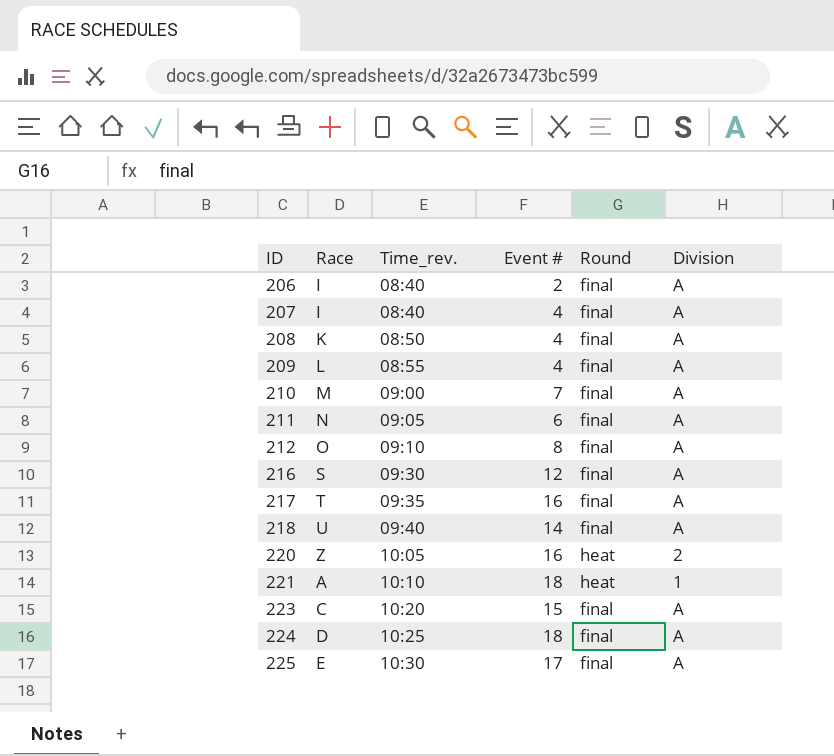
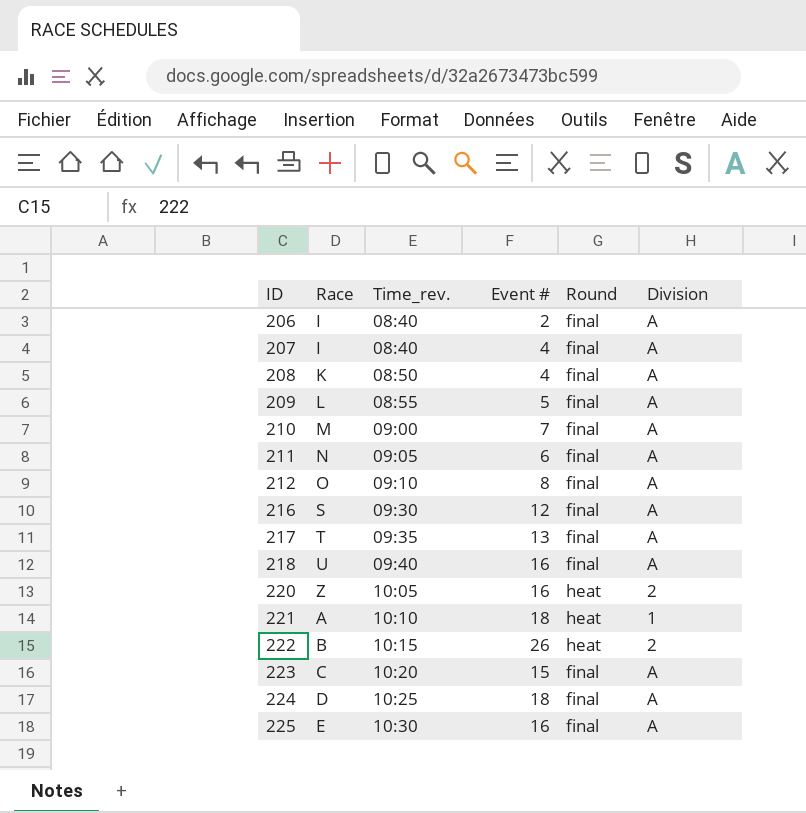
209 | Event #: 4 -> 5
217 | Event #: 16 -> 13
218 | Event #: 14 -> 16
row 222: none -> B | 10:15 | 26 | heat | 2
225 | Event #: 17 -> 16

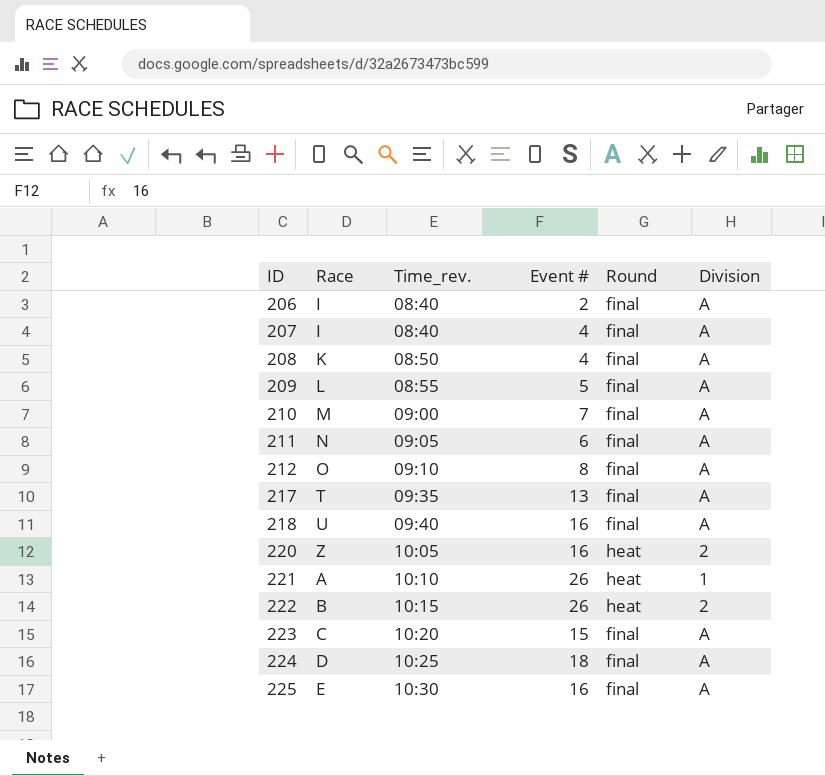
row 216: S | 09:30 | 12 | final | A -> none
221 | Event #: 18 -> 26

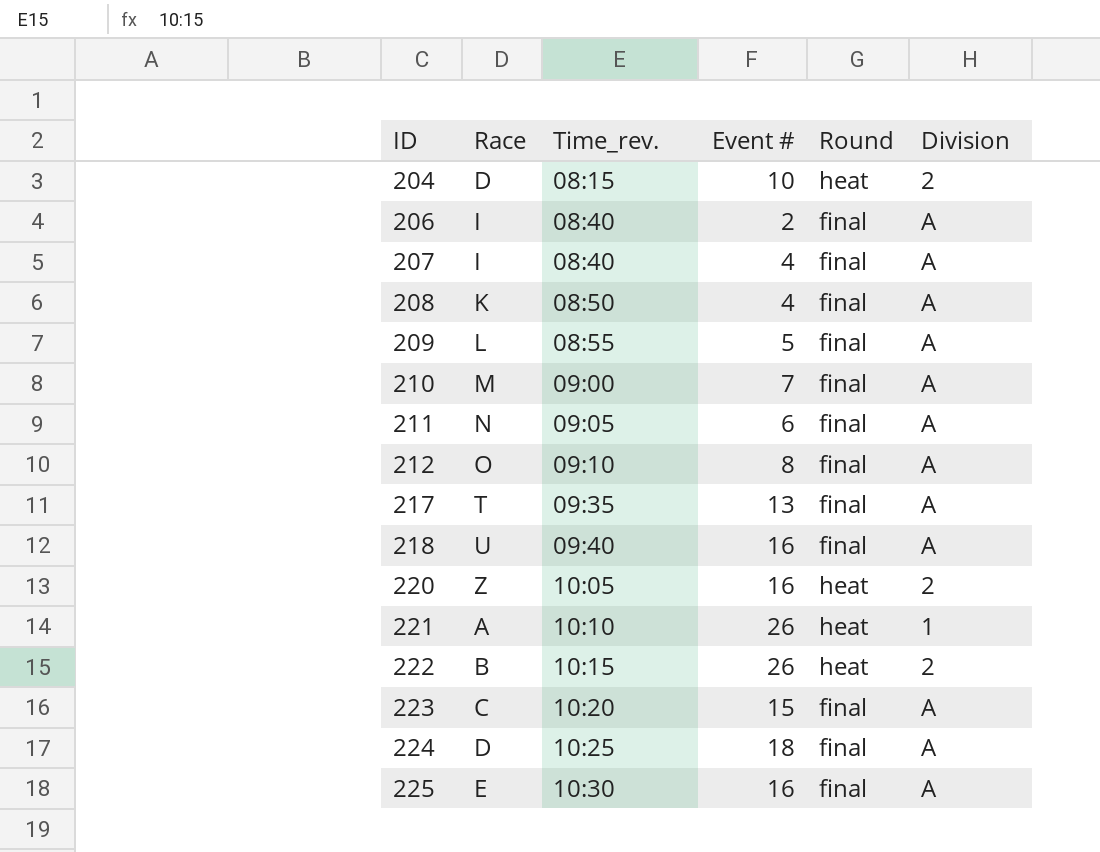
row 204: none -> D | 08:15 | 10 | heat | 2

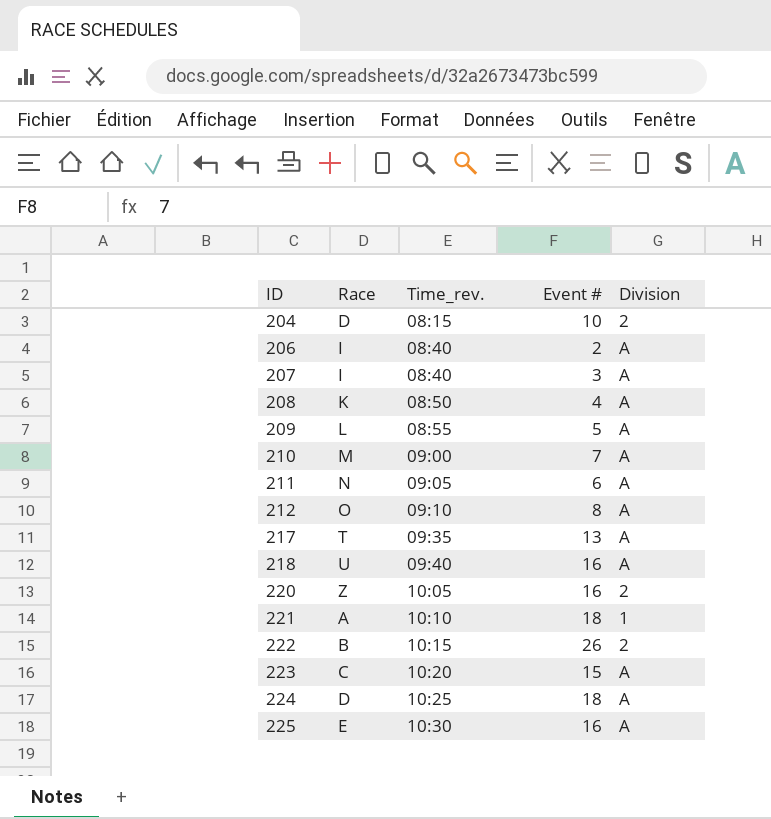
column Round | position: 5 -> none
207 | Event #: 4 -> 3
221 | Event #: 26 -> 18

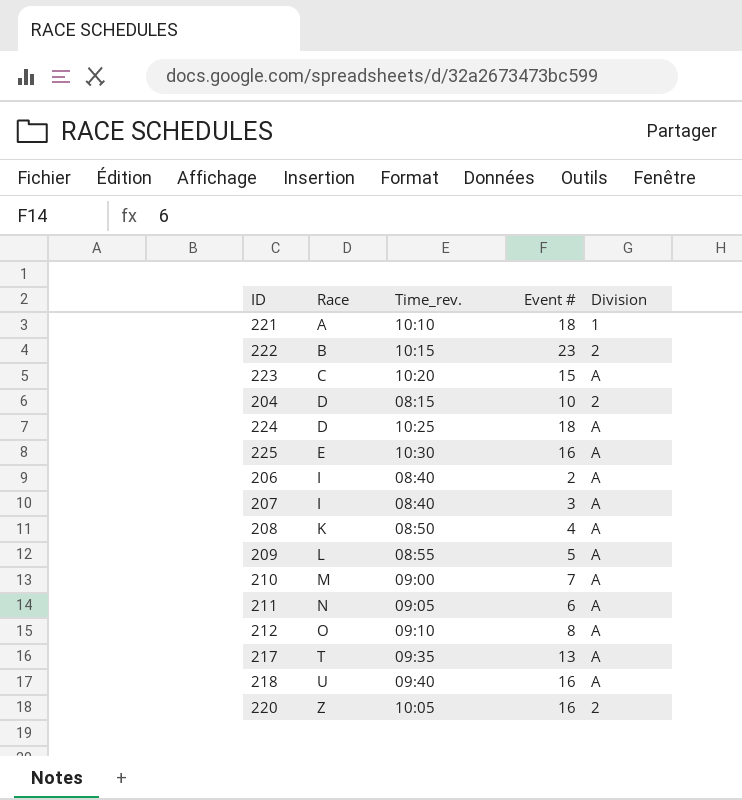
row order: ID ascending -> Race ascending
222 | Event #: 26 -> 23

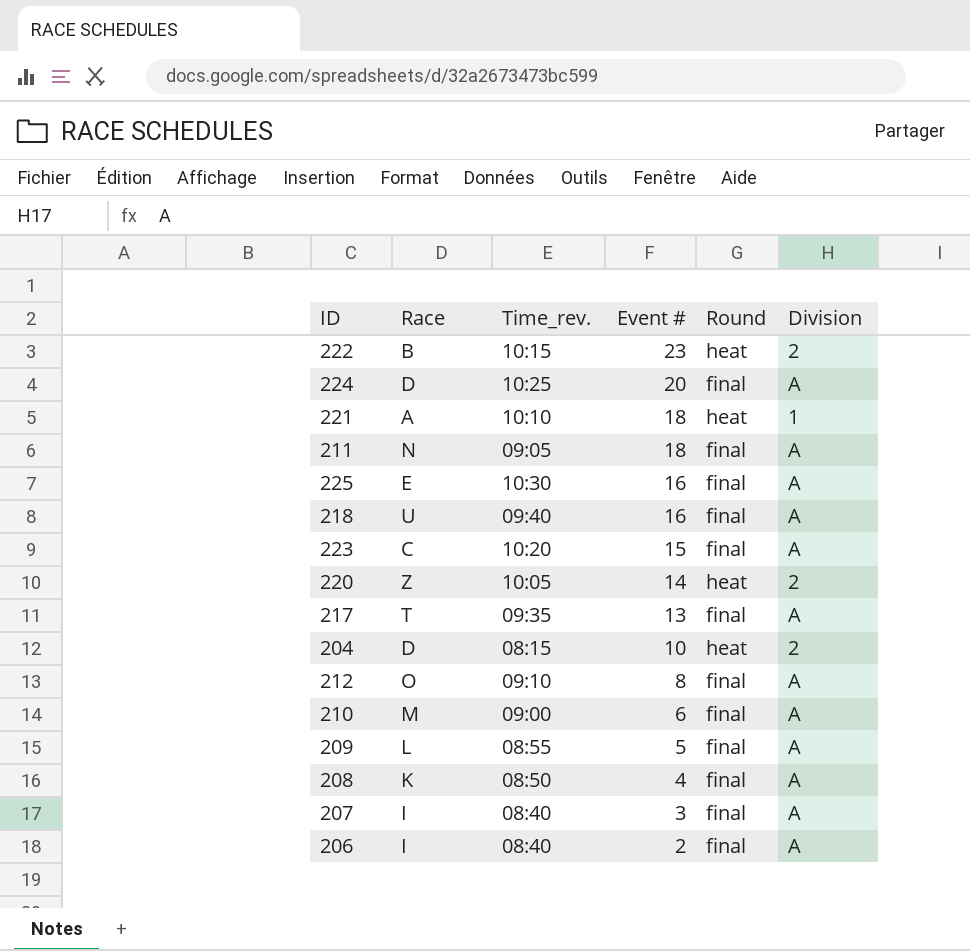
row order: Race ascending -> Event # descending
column Round | position: none -> 5
224 | Event #: 18 -> 20
211 | Event #: 6 -> 18
220 | Event #: 16 -> 14
210 | Event #: 7 -> 6

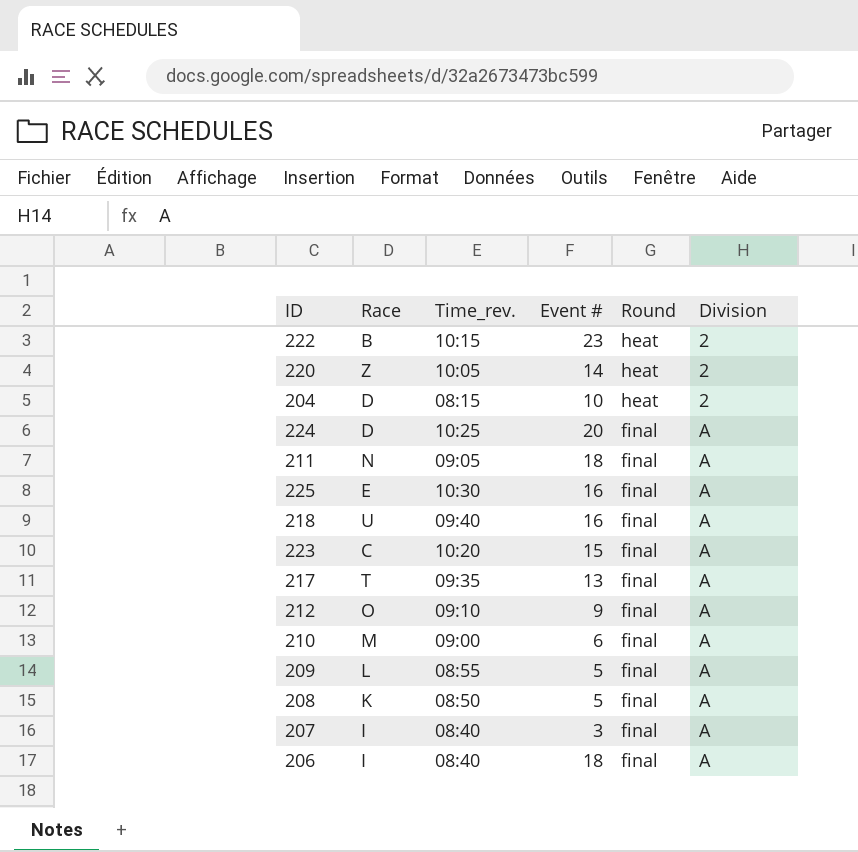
row order: Event # descending -> Round descending
row 221: A | 10:10 | 18 | heat | 1 -> none
212 | Event #: 8 -> 9
208 | Event #: 4 -> 5
206 | Event #: 2 -> 18

